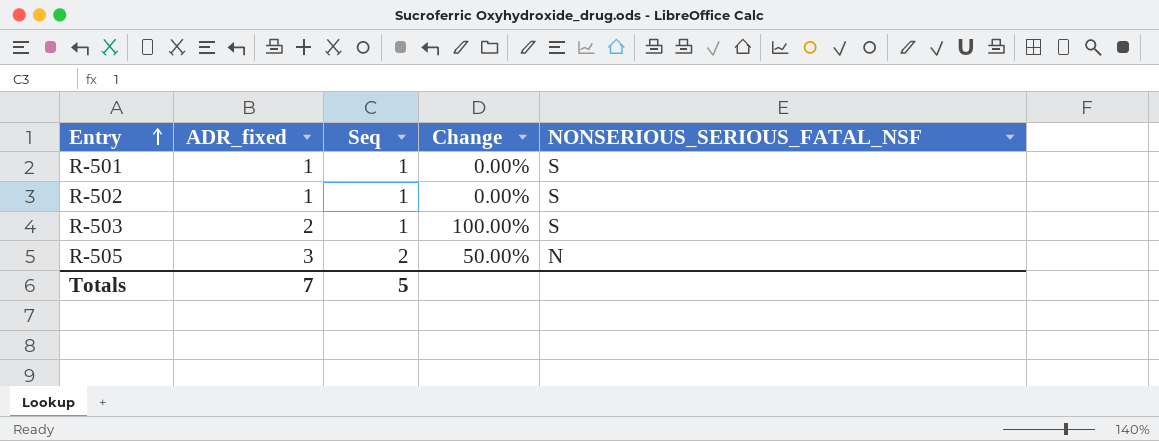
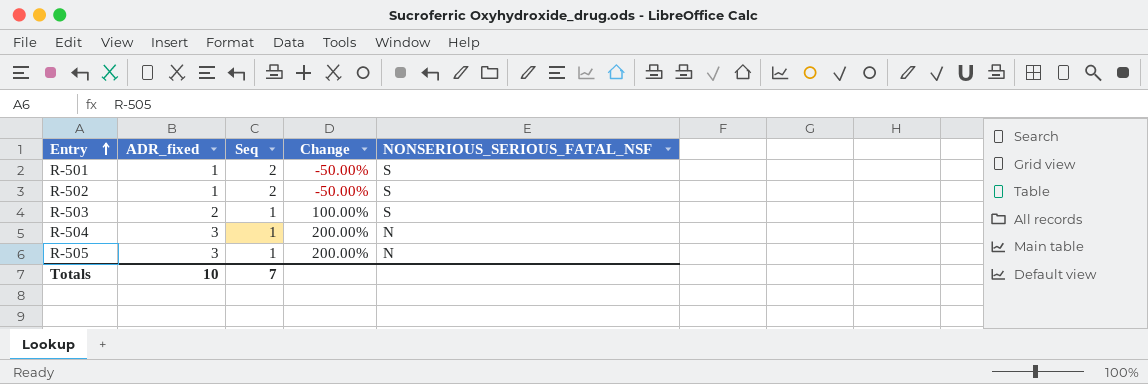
R-501 | Seq: 1 -> 2
R-501 | Change: 0.00% -> -50.00%
R-502 | Seq: 1 -> 2
R-502 | Change: 0.00% -> -50.00%
row R-504: none -> 3 | 1 | 200.00% | N
R-505 | Seq: 2 -> 1
R-505 | Change: 50.00% -> 200.00%
Totals | ADR_fixed: 7 -> 10
Totals | Seq: 5 -> 7

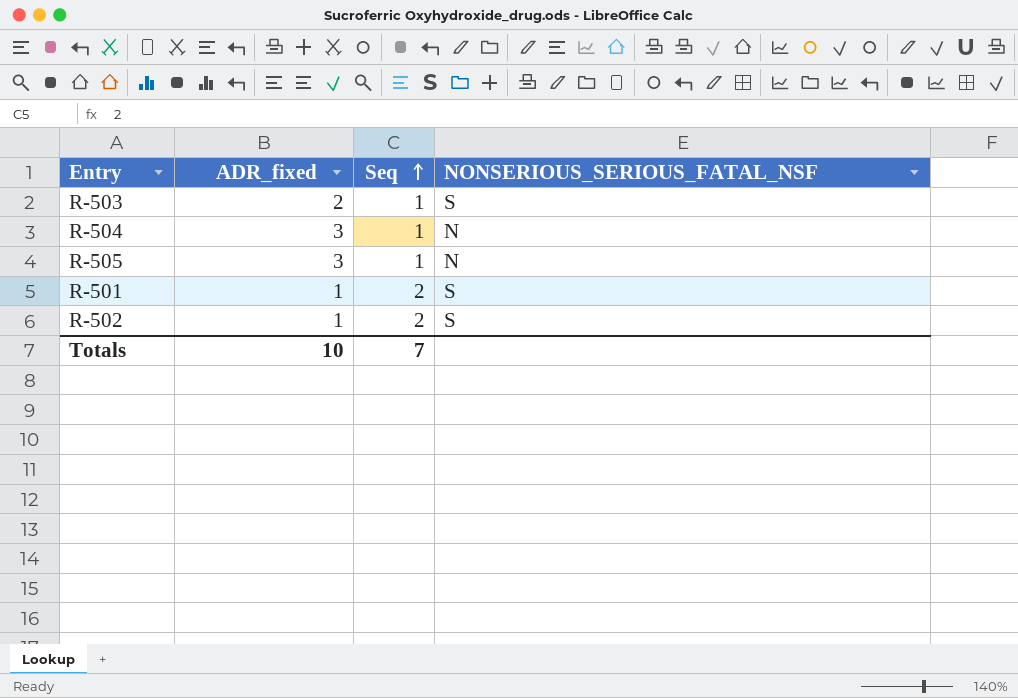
row order: Entry ascending -> Seq ascending
column Change | formula: ([ADR_fixed] - [Seq]) / [Seq] -> none

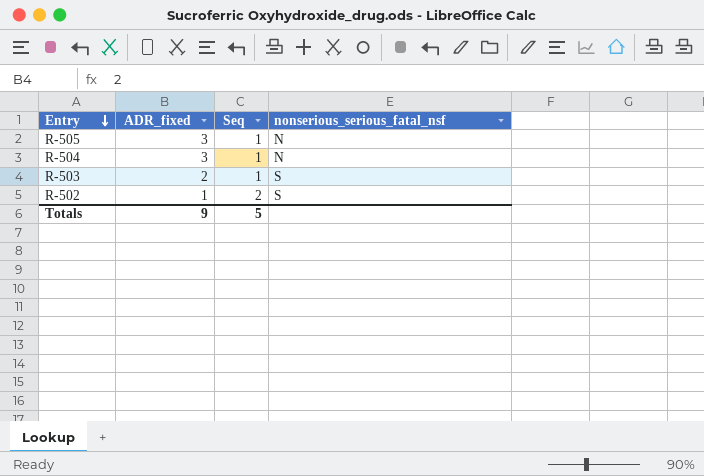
row order: Seq ascending -> Entry descending
column name: NONSERIOUS_SERIOUS_FATAL_NSF -> nonserious_serious_fatal_nsf
row R-501: 1 | 2 | S -> none
Totals | ADR_fixed: 10 -> 9
Totals | Seq: 7 -> 5

